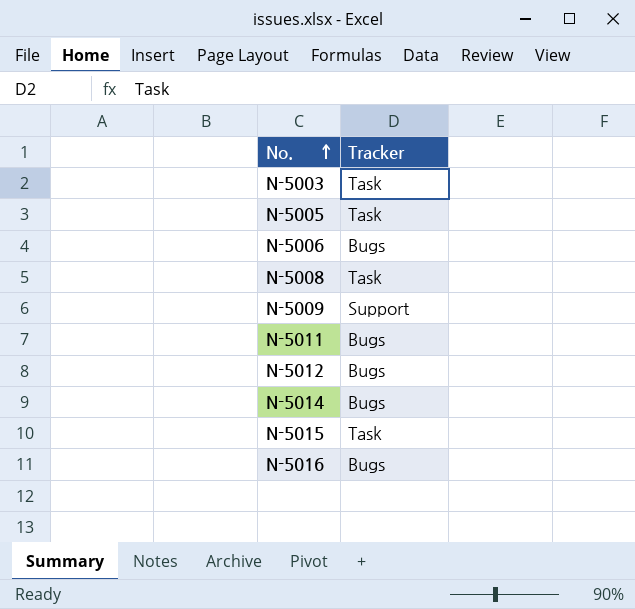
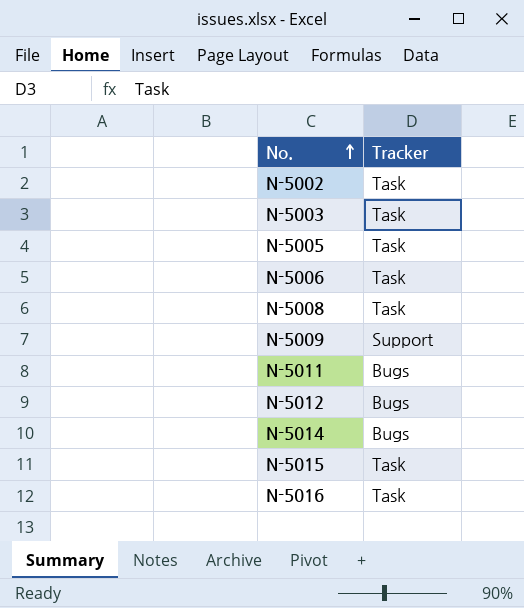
row N-5002: none -> Task
N-5006 | Tracker: Bugs -> Task
N-5016 | Tracker: Bugs -> Task

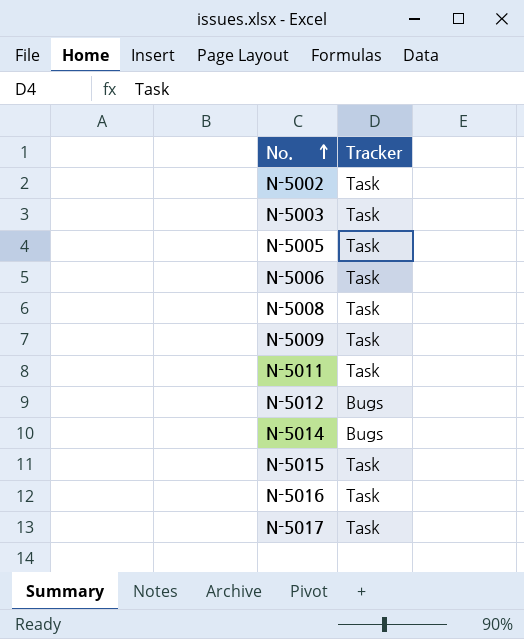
N-5009 | Tracker: Support -> Task
N-5011 | Tracker: Bugs -> Task
row N-5017: none -> Task

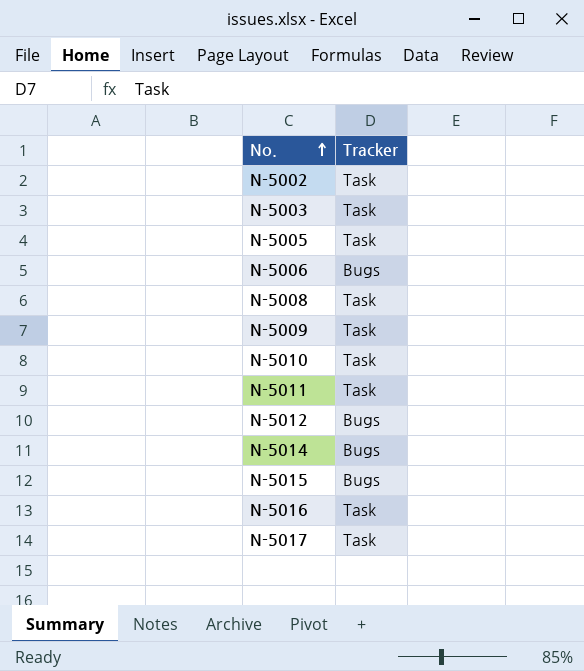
N-5006 | Tracker: Task -> Bugs
row N-5010: none -> Task
N-5015 | Tracker: Task -> Bugs

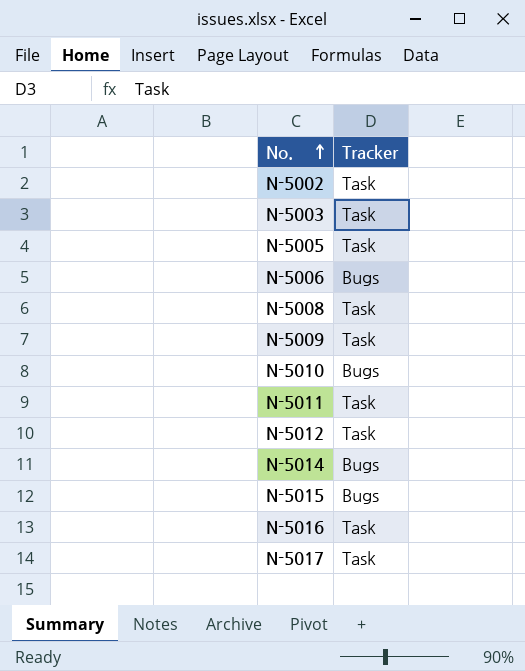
N-5010 | Tracker: Task -> Bugs
N-5012 | Tracker: Bugs -> Task

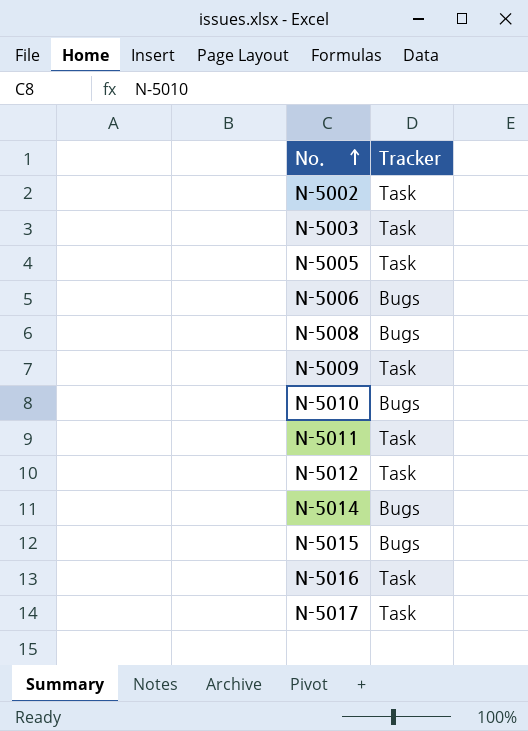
N-5008 | Tracker: Task -> Bugs

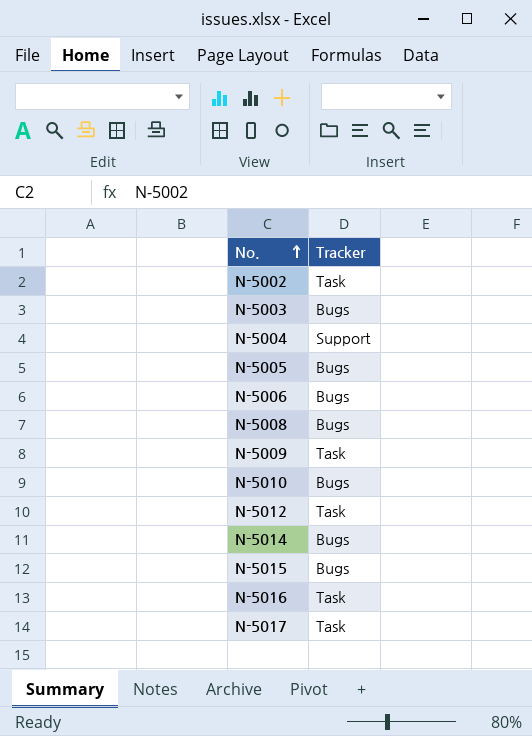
row N-5011: Task -> none
N-5003 | Tracker: Task -> Bugs
row N-5004: none -> Support
N-5005 | Tracker: Task -> Bugs

